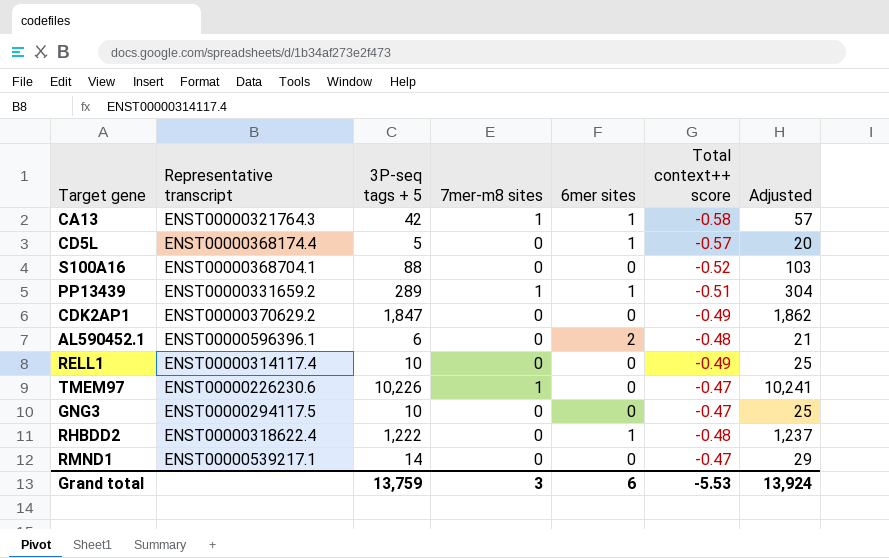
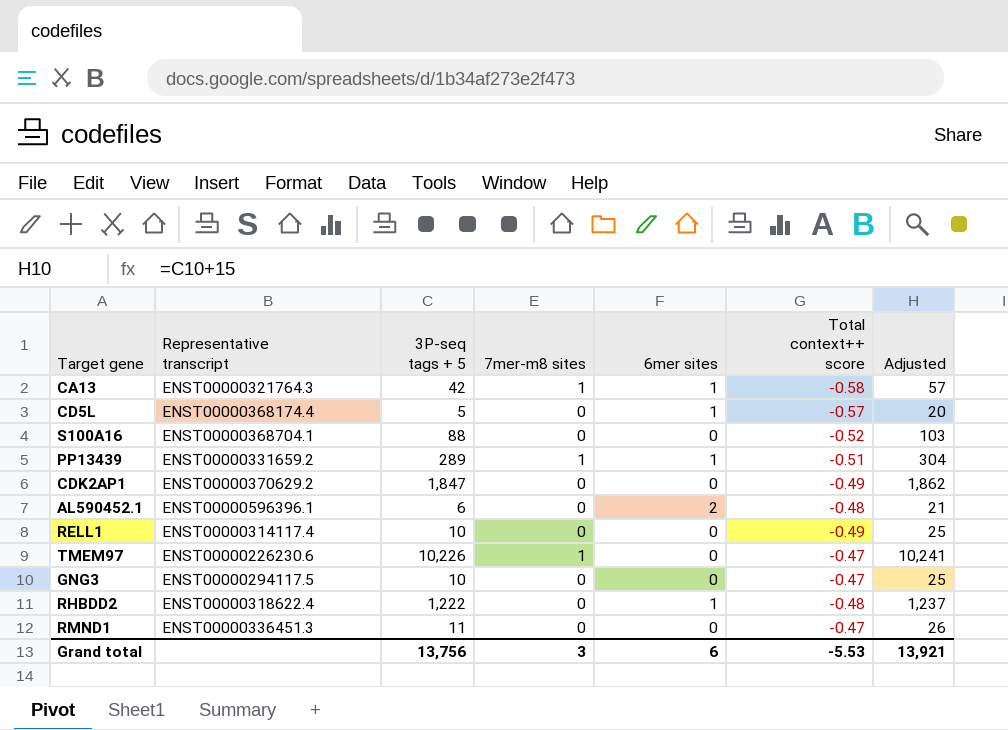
RMND1 | Representative transcript: ENST00000539217.1 -> ENST00000336451.3
RMND1 | 3P-seq tags + 5: 14 -> 11
RMND1 | Adjusted: 29 -> 26
Grand total | 3P-seq tags + 5: 13,759 -> 13,756
Grand total | Adjusted: 13,924 -> 13,921

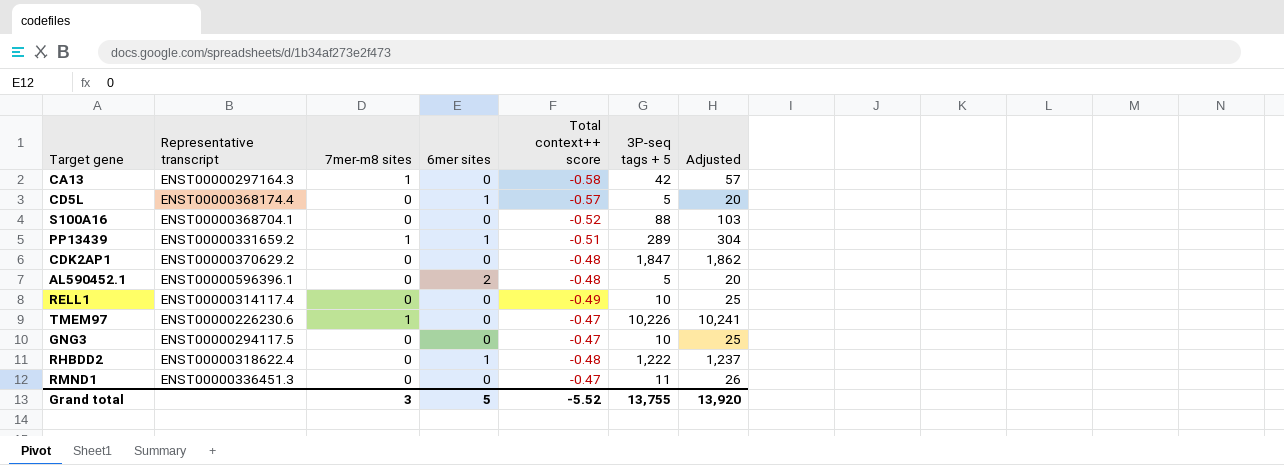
column 3P-seq tags + 5 | position: 3 -> 6
CA13 | Representative transcript: ENST00000321764.3 -> ENST00000297164.3
CA13 | 6mer sites: 1 -> 0
CDK2AP1 | Total context++ score: -0.49 -> -0.48
AL590452.1 | 3P-seq tags + 5: 6 -> 5
AL590452.1 | Adjusted: 21 -> 20
Grand total | 6mer sites: 6 -> 5
Grand total | Total context++ score: -5.53 -> -5.52
Grand total | 3P-seq tags + 5: 13,756 -> 13,755
Grand total | Adjusted: 13,921 -> 13,920

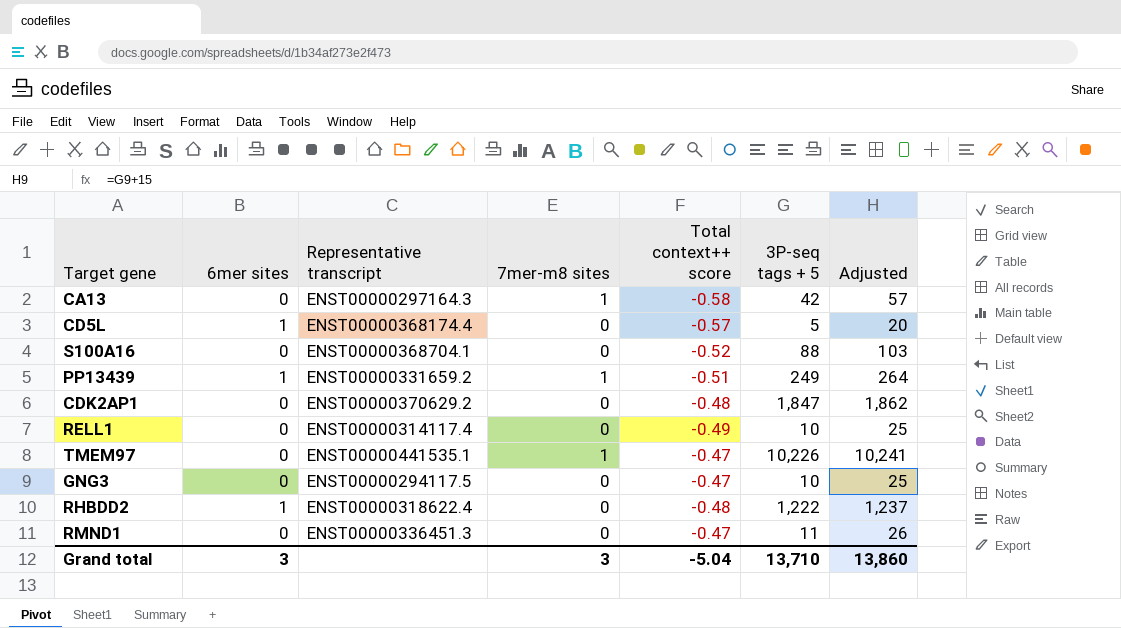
column 6mer sites | position: 4 -> 2
row AL590452.1: ENST00000596396.1 | 0 | 2 | -0.48 | 5 | 20 -> none
PP13439 | 3P-seq tags + 5: 289 -> 249
PP13439 | Adjusted: 304 -> 264
TMEM97 | Representative transcript: ENST00000226230.6 -> ENST00000441535.1
Grand total | 6mer sites: 5 -> 3
Grand total | Total context++ score: -5.52 -> -5.04
Grand total | 3P-seq tags + 5: 13,755 -> 13,710
Grand total | Adjusted: 13,920 -> 13,860

